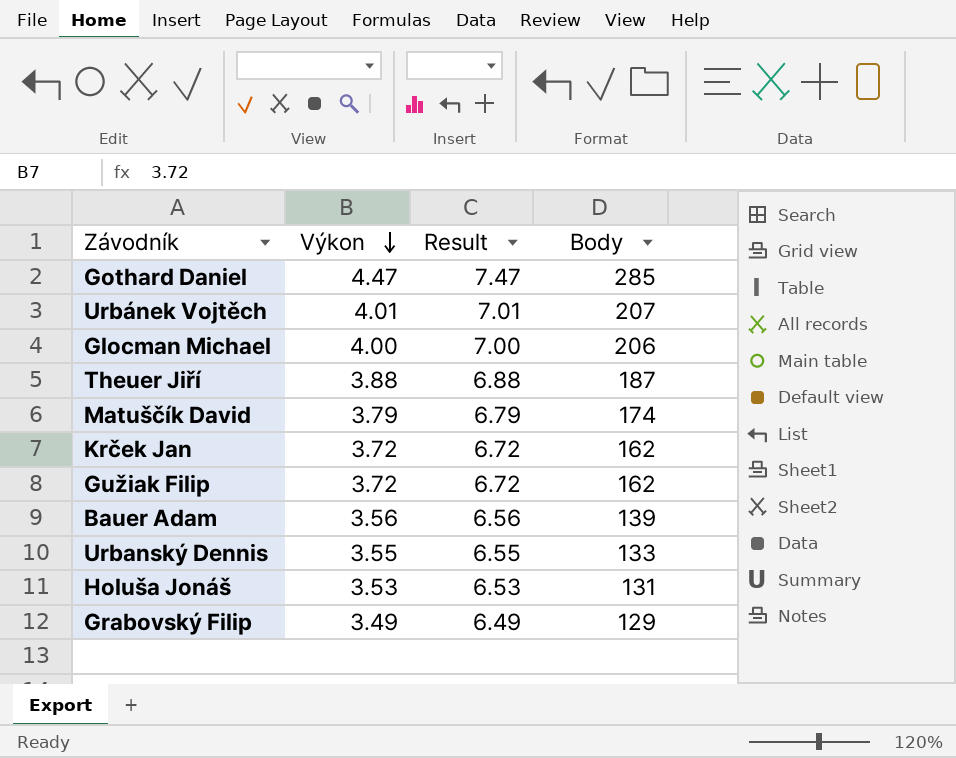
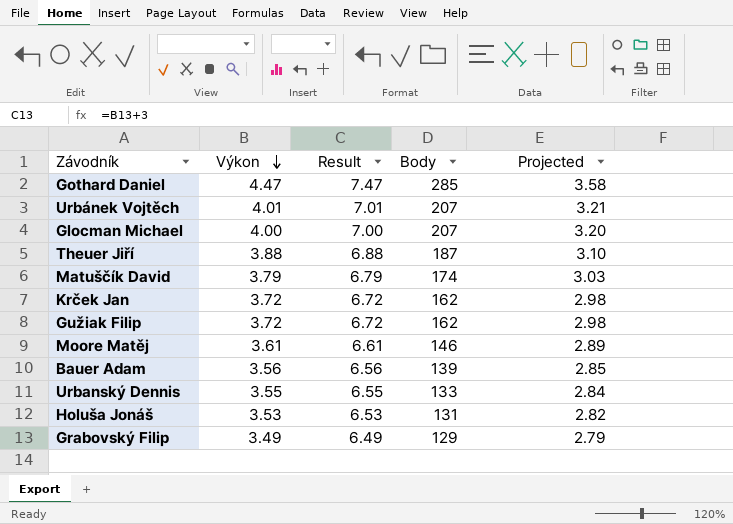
column Projected | formula: none -> [Výkon] * 0.8
Glocman Michael | Body: 206 -> 207
row Moore Matěj: none -> 3.61 | 6.61 | 146 | 2.89

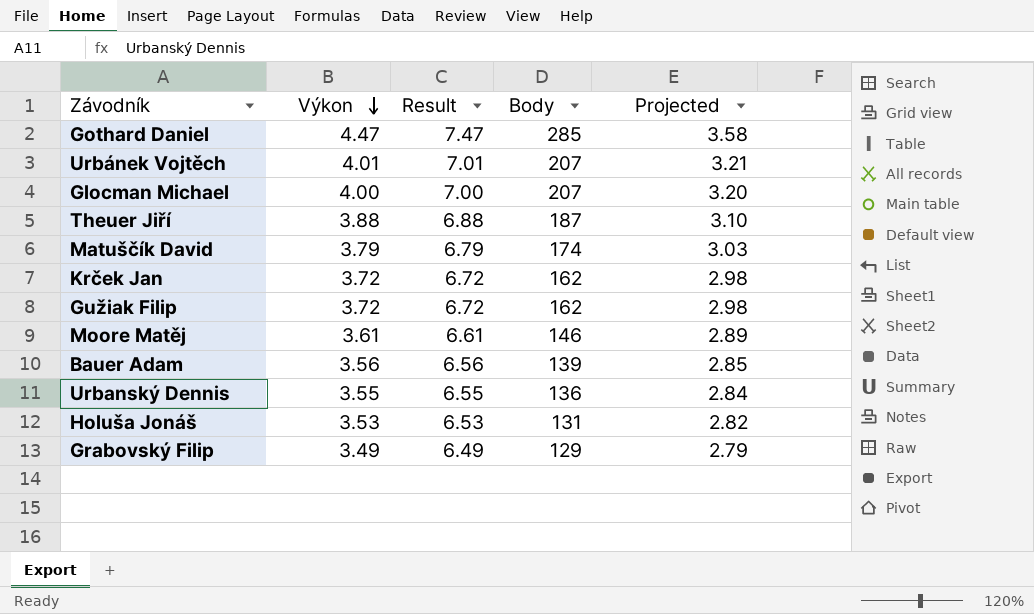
Urbanský Dennis | Body: 133 -> 136

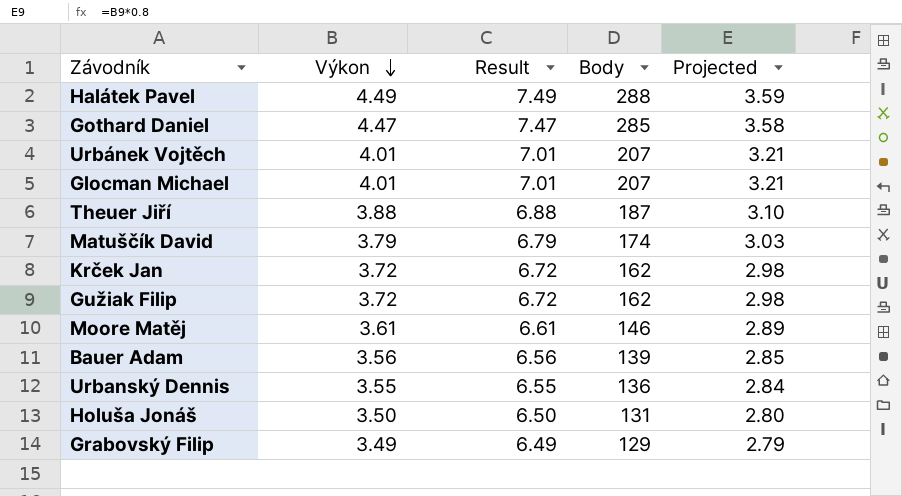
row Halátek Pavel: none -> 4.49 | 7.49 | 288 | 3.59
Glocman Michael | Výkon: 4.00 -> 4.01
Glocman Michael | Result: 7.00 -> 7.01
Glocman Michael | Projected: 3.20 -> 3.21
Holuša Jonáš | Výkon: 3.53 -> 3.50
Holuša Jonáš | Result: 6.53 -> 6.50
Holuša Jonáš | Projected: 2.82 -> 2.80

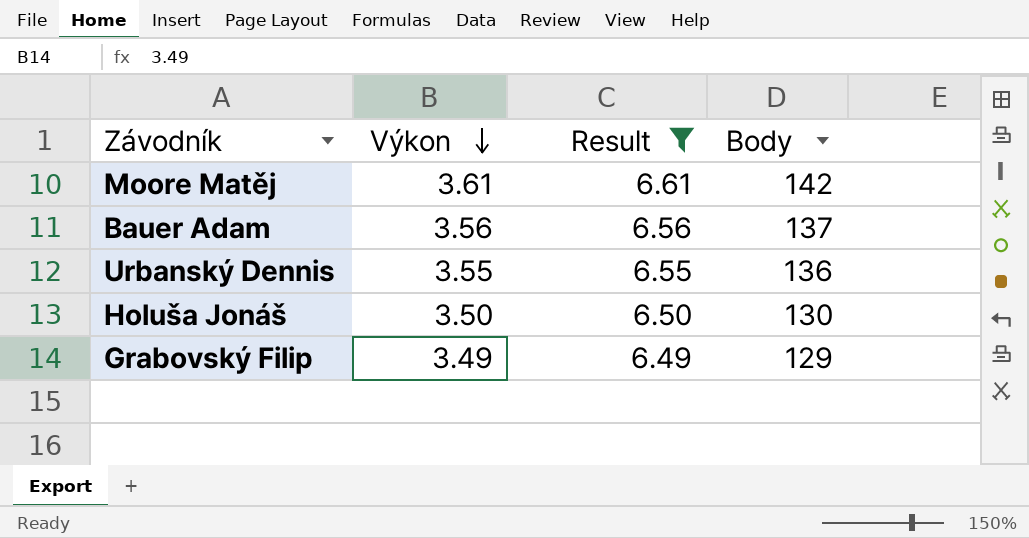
filter: none -> Result <= 6.61
column Projected | formula: [Výkon] * 0.8 -> none
Moore Matěj | Body: 146 -> 142
Bauer Adam | Body: 139 -> 137
Holuša Jonáš | Body: 131 -> 130

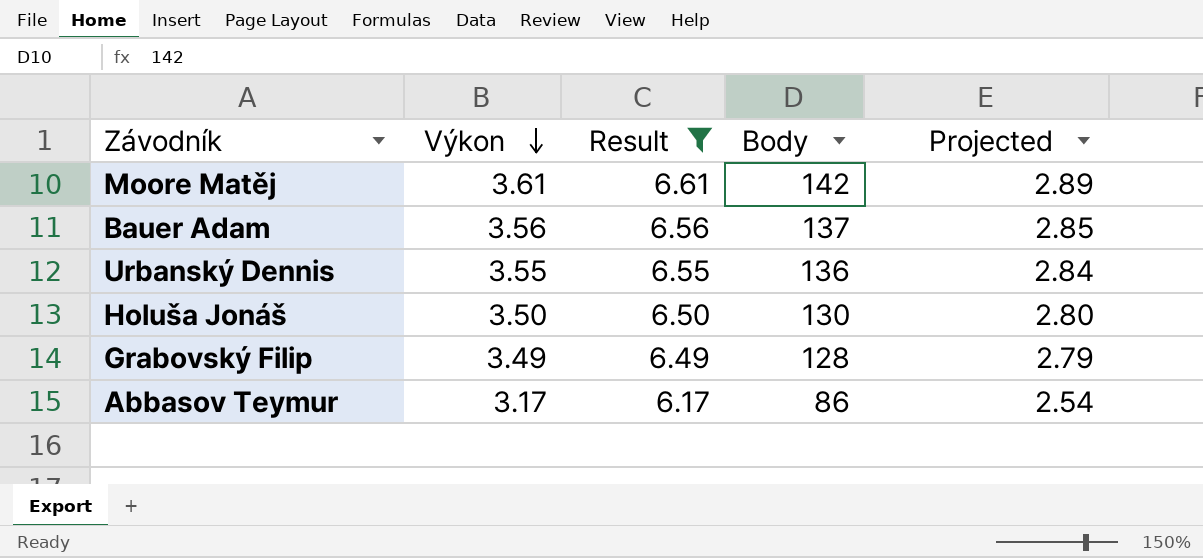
column Projected | formula: none -> [Výkon] * 0.8
Grabovský Filip | Body: 129 -> 128
row Abbasov Teymur: none -> 3.17 | 6.17 | 86 | 2.54

